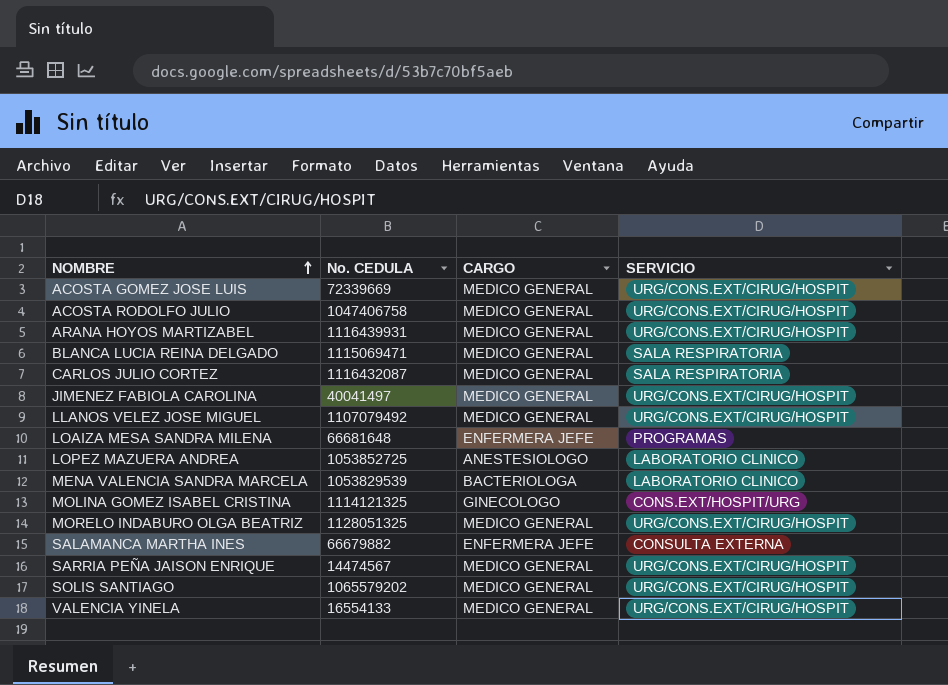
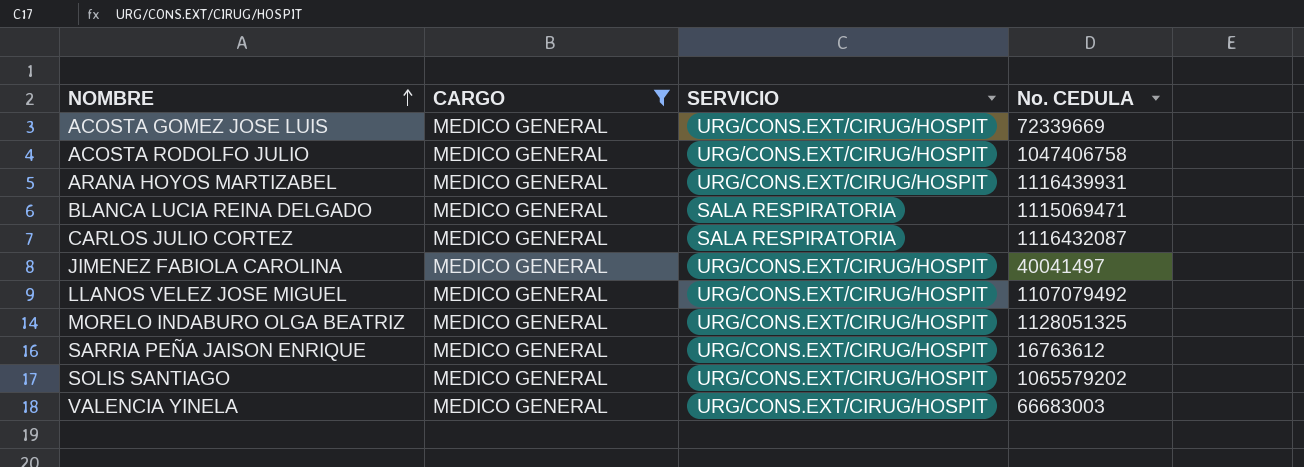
filter: none -> CARGO = MEDICO GENERAL
column No. CEDULA | position: 2 -> 4
SARRIA PEÑA JAISON ENRIQUE | No. CEDULA: 14474567 -> 16763612
VALENCIA YINELA | No. CEDULA: 16554133 -> 66683003

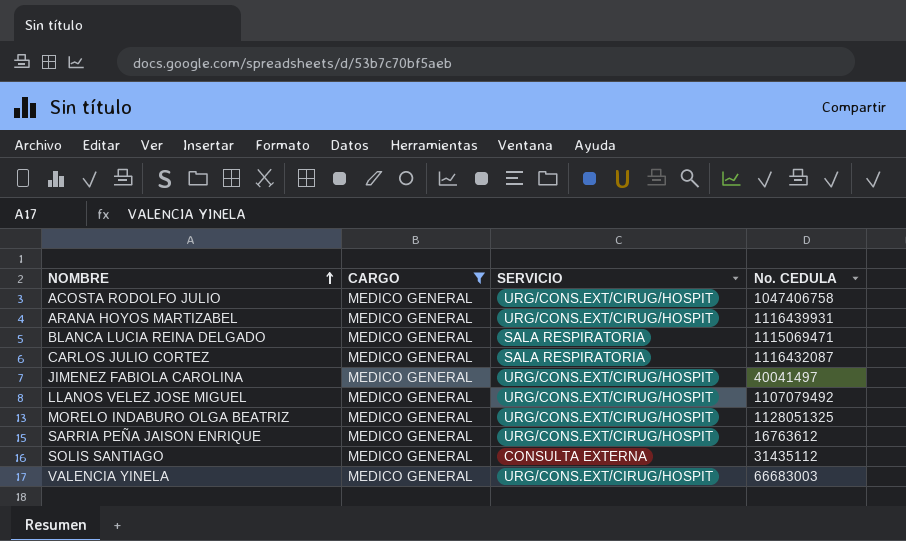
row ACOSTA GOMEZ JOSE LUIS: MEDICO GENERAL | URG/CONS.EXT/CIRUG/HOSPIT | 72339669 -> none
SOLIS SANTIAGO | SERVICIO: URG/CONS.EXT/CIRUG/HOSPIT -> CONSULTA EXTERNA
SOLIS SANTIAGO | No. CEDULA: 1065579202 -> 31435112

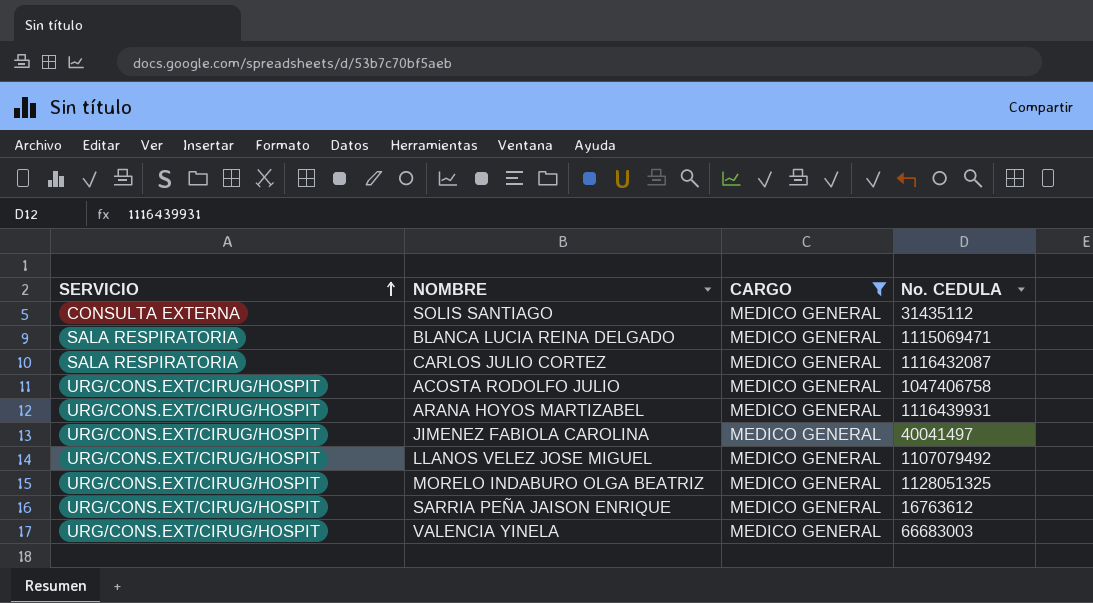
row order: NOMBRE ascending -> SERVICIO ascending
column SERVICIO | position: 3 -> 1

